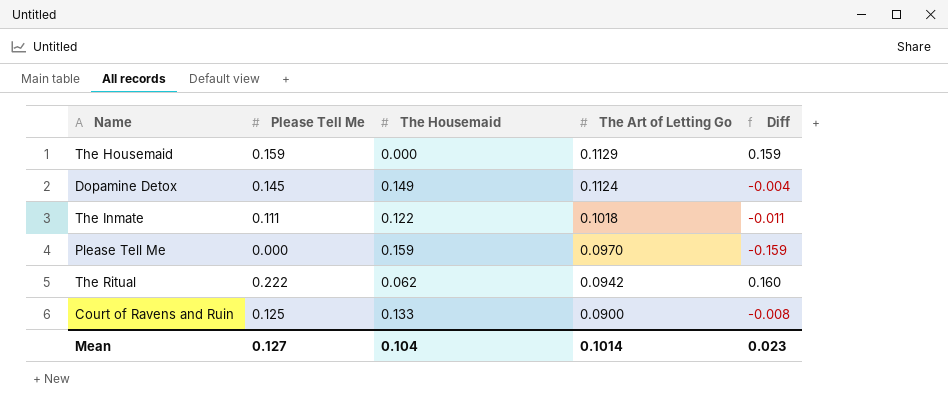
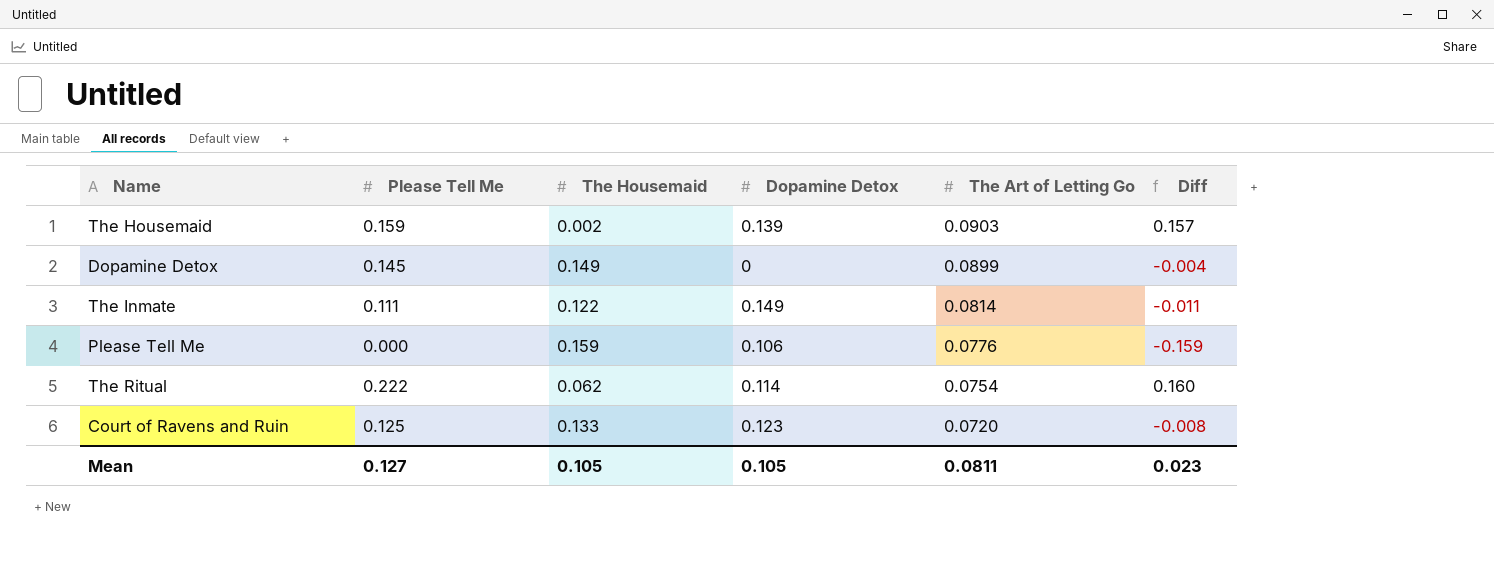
column Dopamine Detox | position: none -> 4
The Housemaid | The Housemaid: 0.000 -> 0.002
The Housemaid | The Art of Letting Go: 0.1129 -> 0.0903
The Housemaid | Diff: 0.159 -> 0.157
Dopamine Detox | The Art of Letting Go: 0.1124 -> 0.0899
The Inmate | The Art of Letting Go: 0.1018 -> 0.0814
Please Tell Me | The Art of Letting Go: 0.0970 -> 0.0776
The Ritual | The Art of Letting Go: 0.0942 -> 0.0754
Court of Ravens and Ruin | The Art of Letting Go: 0.0900 -> 0.0720
Mean | The Housemaid: 0.104 -> 0.105
Mean | The Art of Letting Go: 0.1014 -> 0.0811

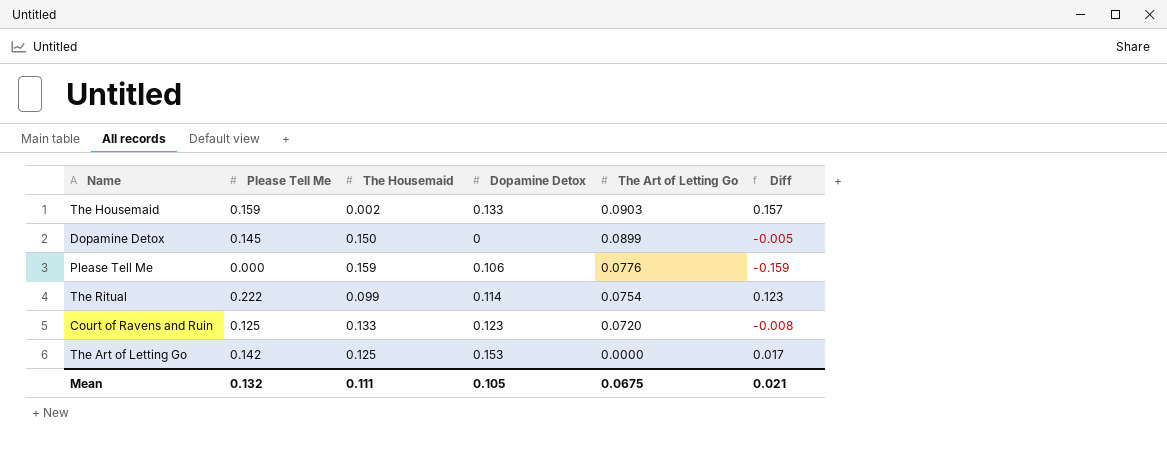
row The Inmate: 0.111 | 0.122 | 0.149 | 0.0814 | -0.011 -> none
The Housemaid | Dopamine Detox: 0.139 -> 0.133
Dopamine Detox | The Housemaid: 0.149 -> 0.150
Dopamine Detox | Diff: -0.004 -> -0.005
The Ritual | The Housemaid: 0.062 -> 0.099
The Ritual | Diff: 0.160 -> 0.123
row The Art of Letting Go: none -> 0.142 | 0.125 | 0.153 | 0.0000 | 0.017
Mean | Please Tell Me: 0.127 -> 0.132
Mean | The Housemaid: 0.105 -> 0.111
Mean | The Art of Letting Go: 0.0811 -> 0.0675
Mean | Diff: 0.023 -> 0.021

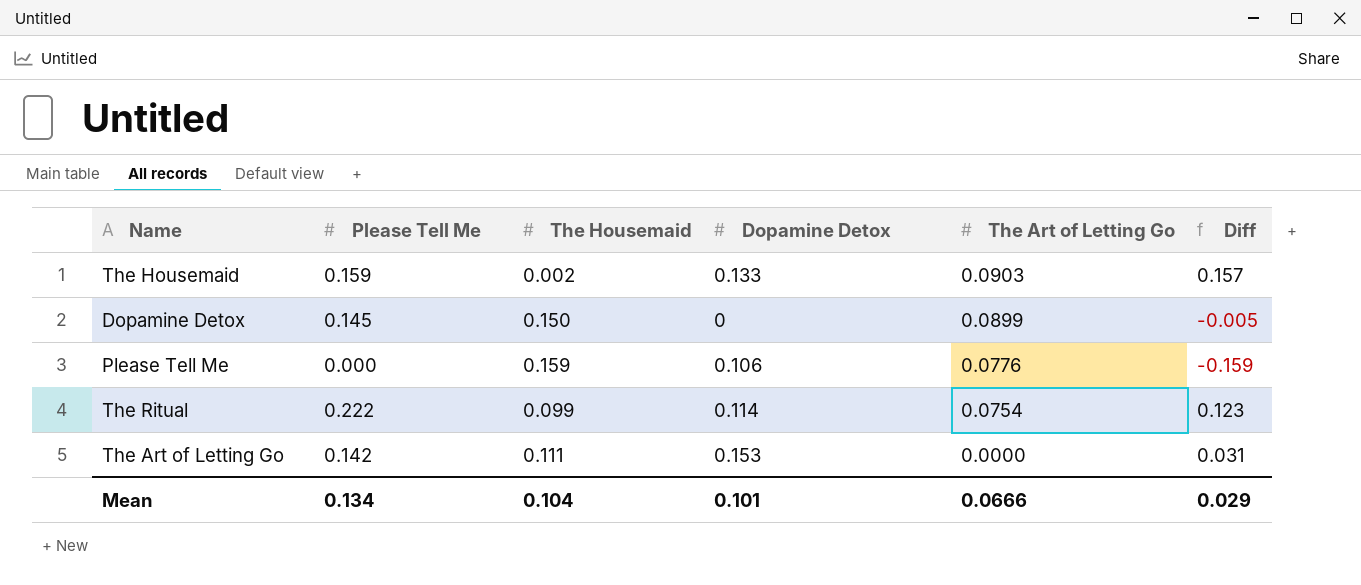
row Court of Ravens and Ruin: 0.125 | 0.133 | 0.123 | 0.0720 | -0.008 -> none
The Art of Letting Go | The Housemaid: 0.125 -> 0.111
The Art of Letting Go | Diff: 0.017 -> 0.031
Mean | Please Tell Me: 0.132 -> 0.134
Mean | The Housemaid: 0.111 -> 0.104
Mean | Dopamine Detox: 0.105 -> 0.101
Mean | The Art of Letting Go: 0.0675 -> 0.0666
Mean | Diff: 0.021 -> 0.029

